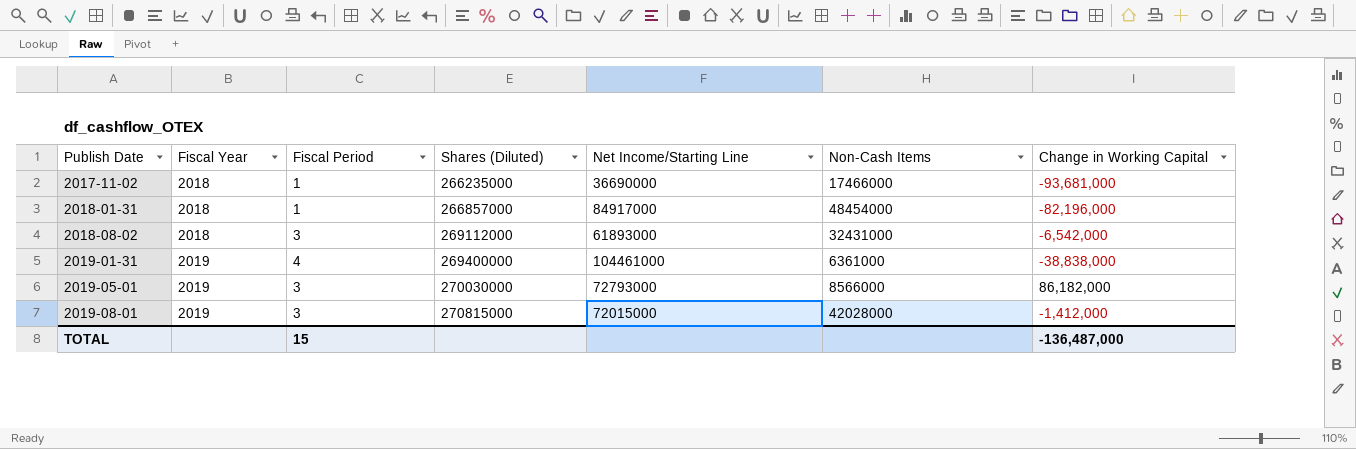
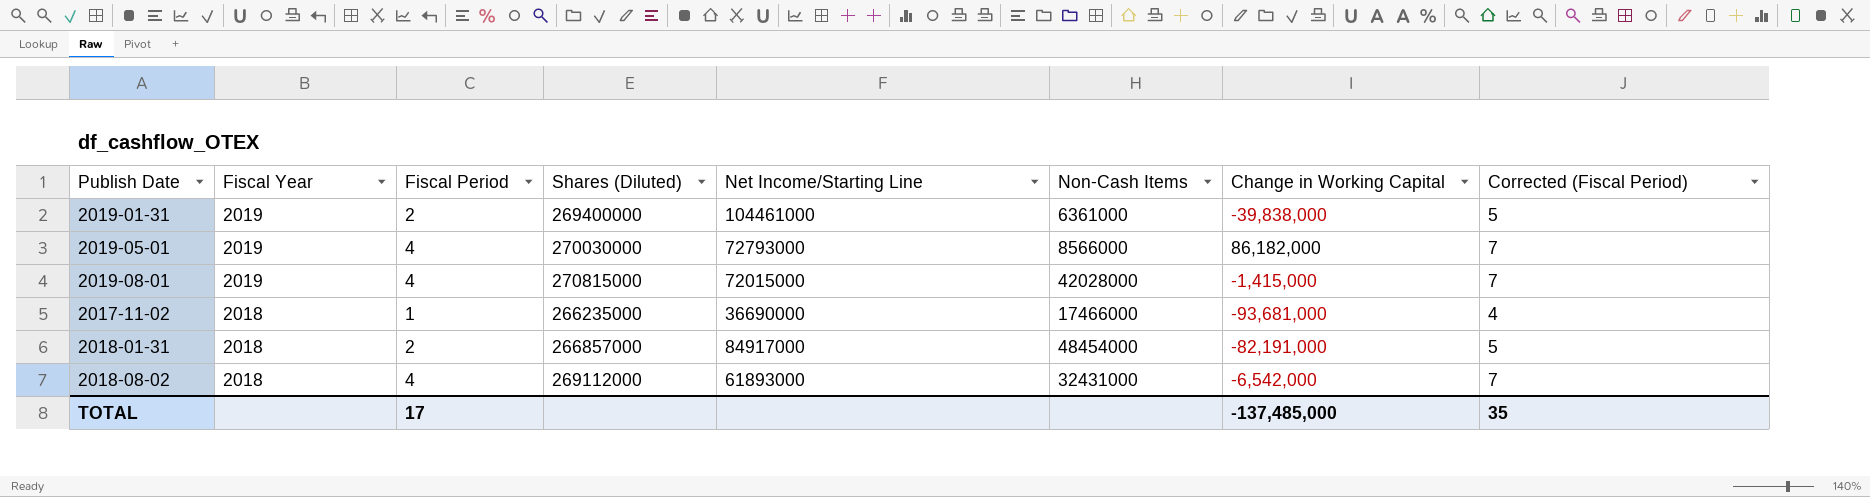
row order: Publish Date ascending -> Fiscal Year descending
column Corrected (Fiscal Period) | formula: none -> [Fiscal Period] + 3
2019-01-31 | Fiscal Period: 4 -> 2
2019-01-31 | Change in Working Capital: -38,838,000 -> -39,838,000
2019-05-01 | Fiscal Period: 3 -> 4
2019-08-01 | Fiscal Period: 3 -> 4
2019-08-01 | Change in Working Capital: -1,412,000 -> -1,415,000
2018-01-31 | Fiscal Period: 1 -> 2
2018-01-31 | Change in Working Capital: -82,196,000 -> -82,191,000
2018-08-02 | Fiscal Period: 3 -> 4
TOTAL | Fiscal Period: 15 -> 17
TOTAL | Change in Working Capital: -136,487,000 -> -137,485,000

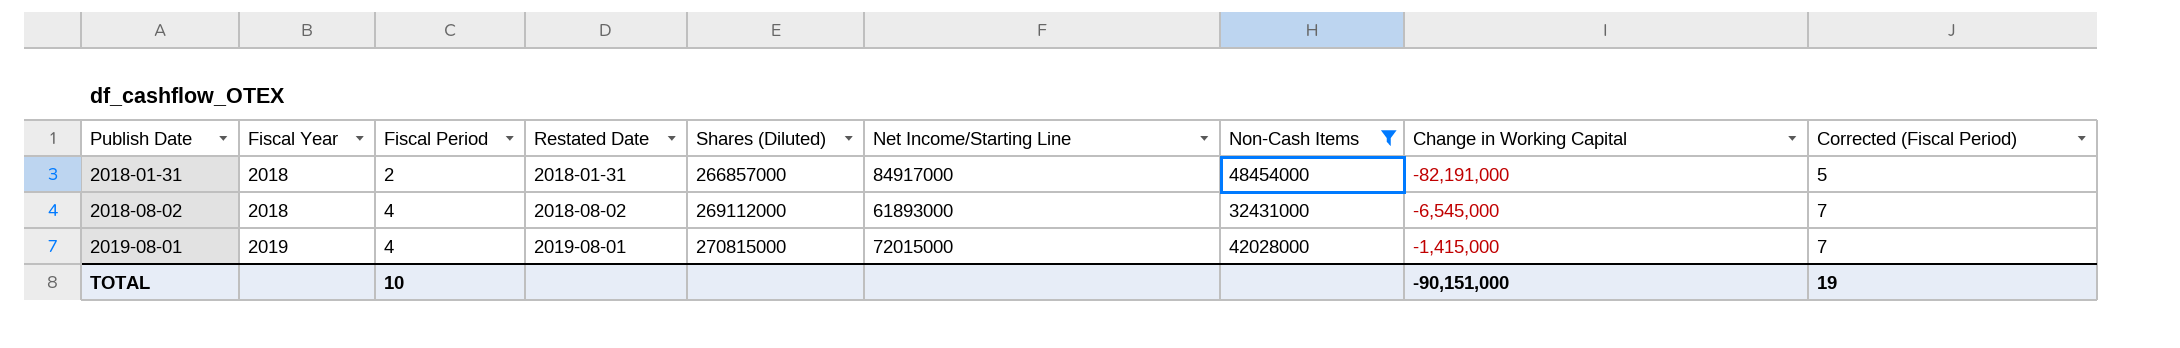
filter: none -> Non-Cash Items >= 32431000
row order: Fiscal Year descending -> Publish Date ascending
column Restated Date | position: none -> 4
2018-08-02 | Change in Working Capital: -6,542,000 -> -6,545,000
TOTAL | Fiscal Period: 17 -> 10
TOTAL | Change in Working Capital: -137,485,000 -> -90,151,000
TOTAL | Corrected (Fiscal Period): 35 -> 19

